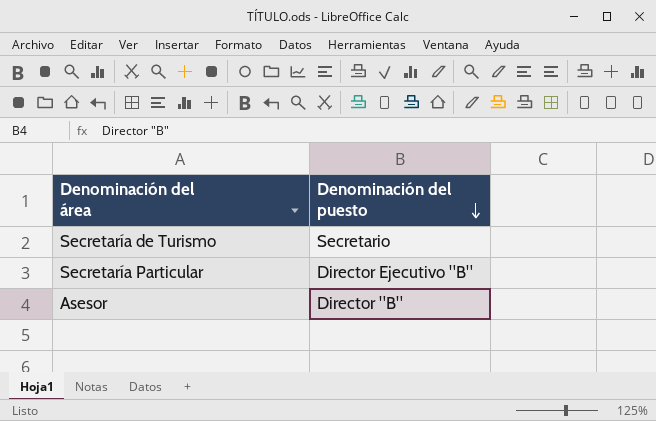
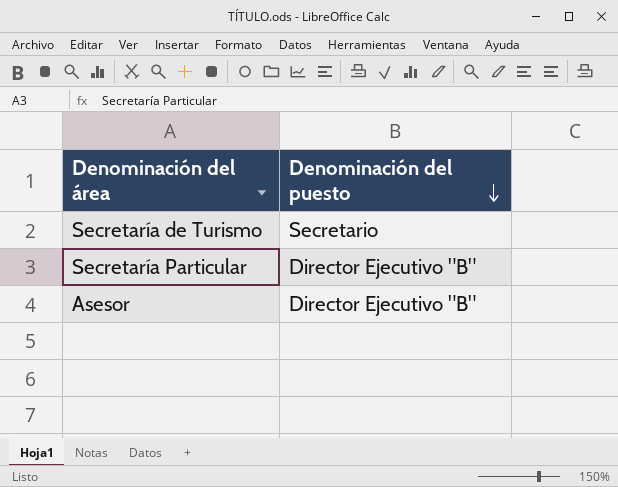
Asesor | Denominación del puesto: Director "B" -> Director Ejecutivo "B"

